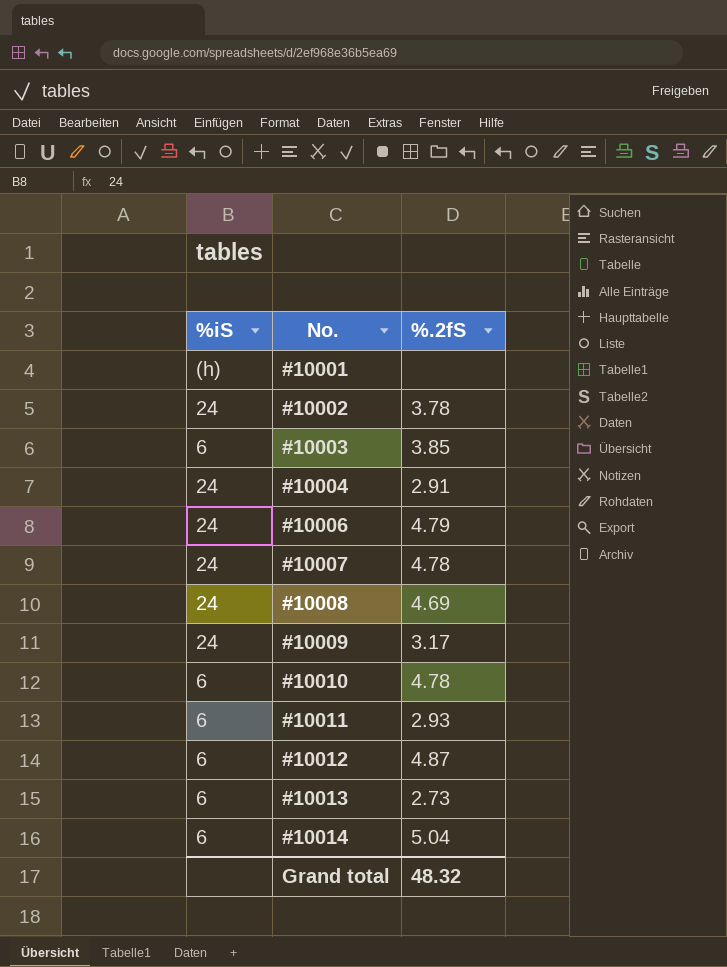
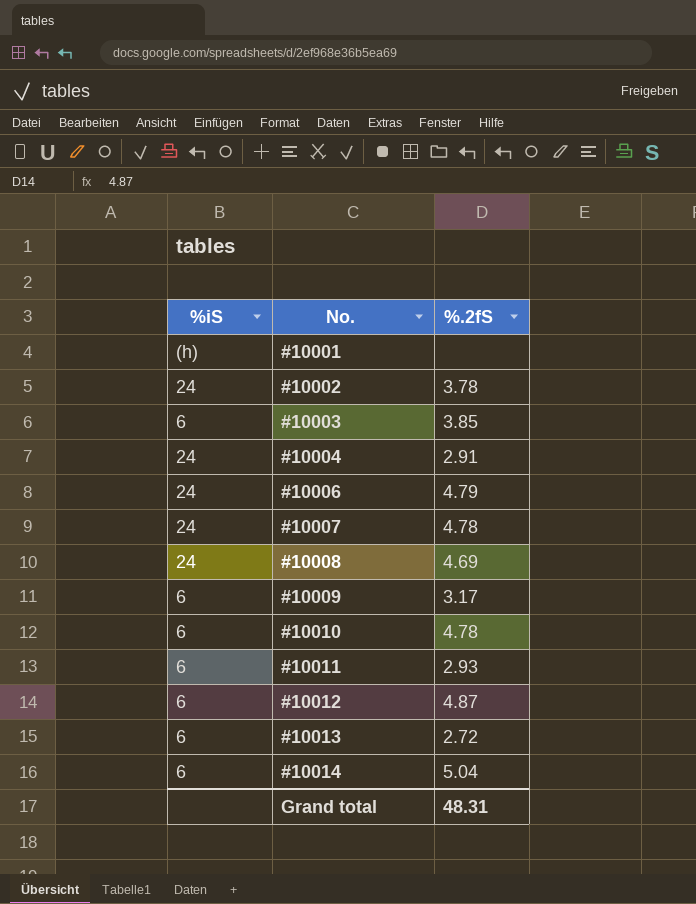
#10009 | %iS: 24 -> 6
#10013 | %.2fS: 2.73 -> 2.72
Grand total | %.2fS: 48.32 -> 48.31

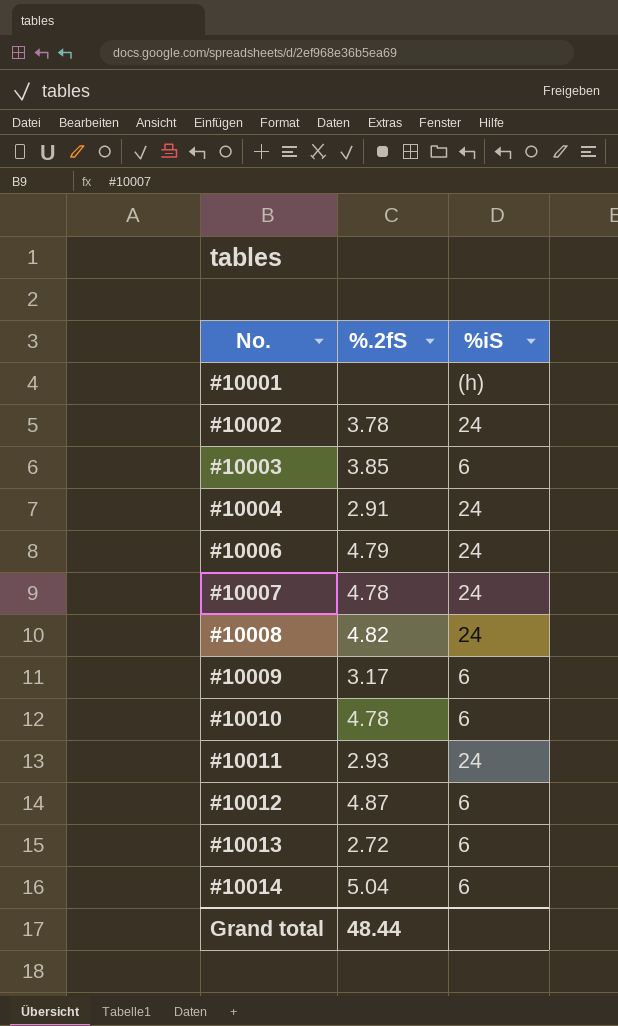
column %iS | position: 1 -> 3
#10008 | %.2fS: 4.69 -> 4.82
#10011 | %iS: 6 -> 24
Grand total | %.2fS: 48.31 -> 48.44

